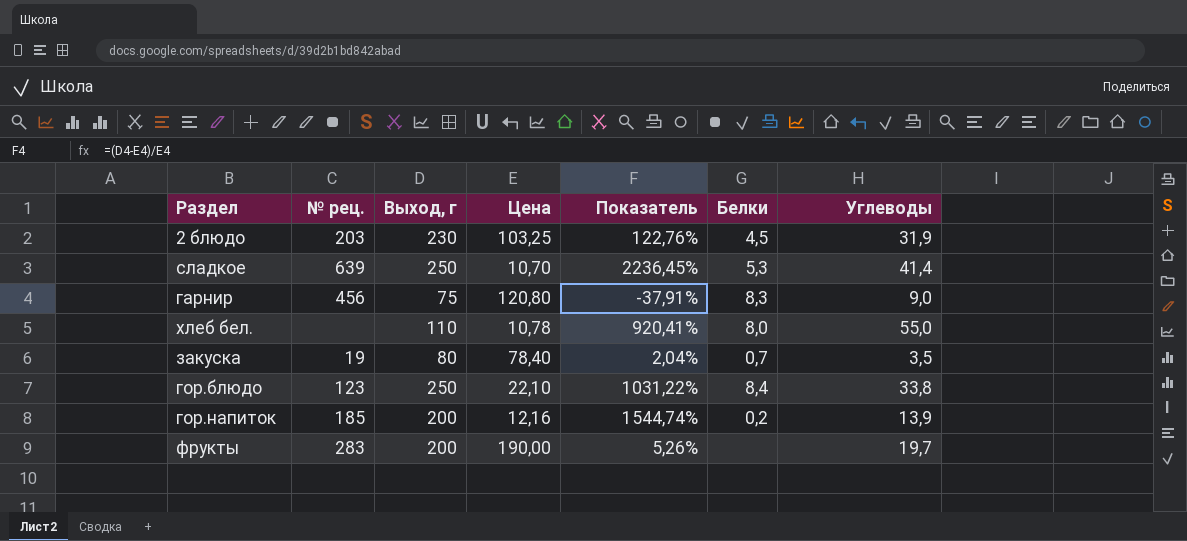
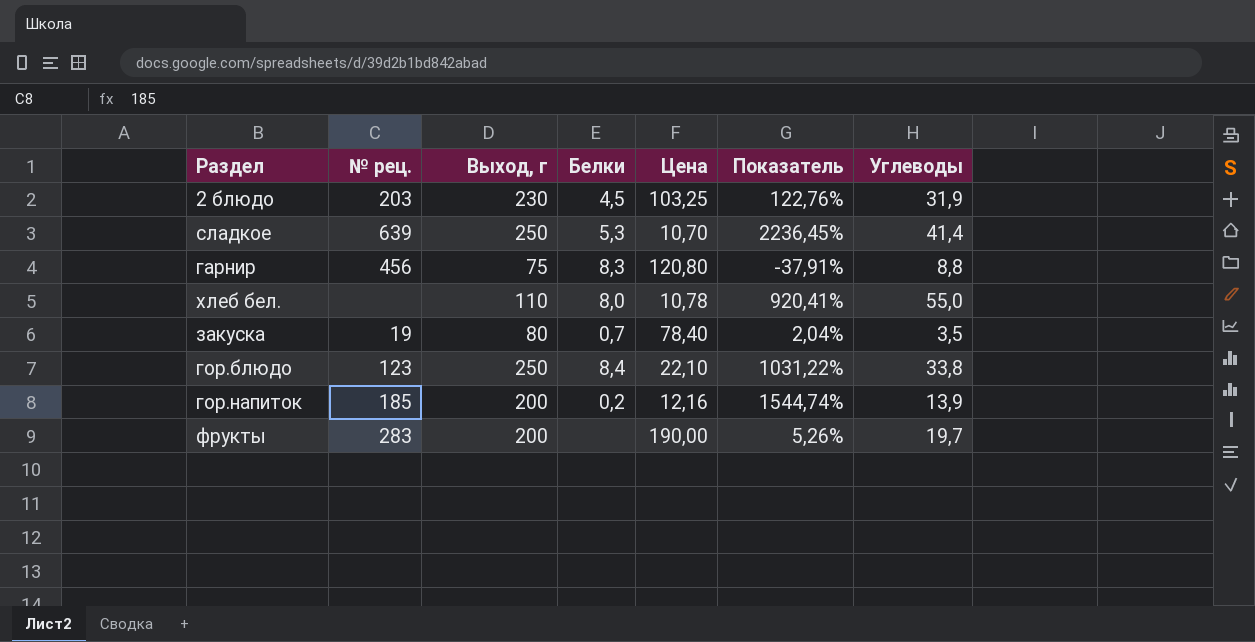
column Белки | position: 6 -> 4
гарнир | Углеводы: 9,0 -> 8,8

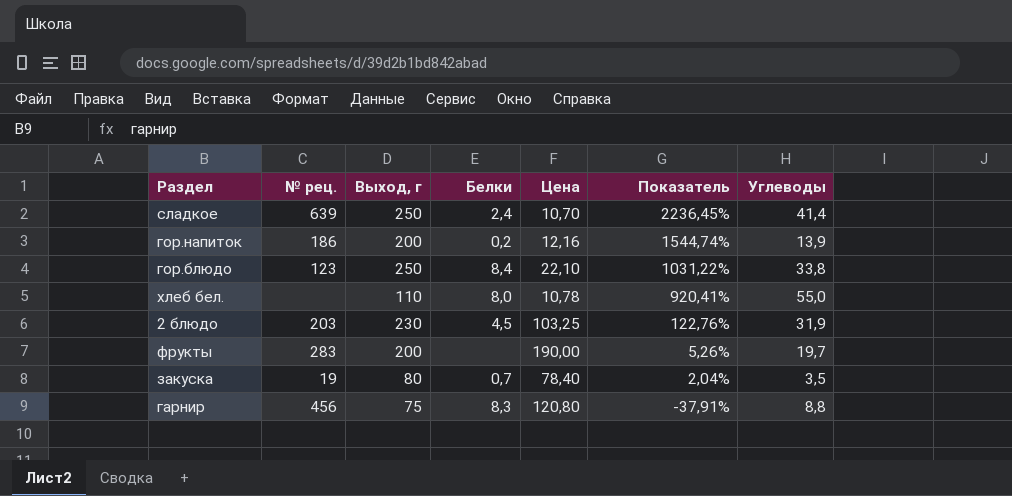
row order: none -> Показатель descending
сладкое | Белки: 5,3 -> 2,4
гор.напиток | № рец.: 185 -> 186

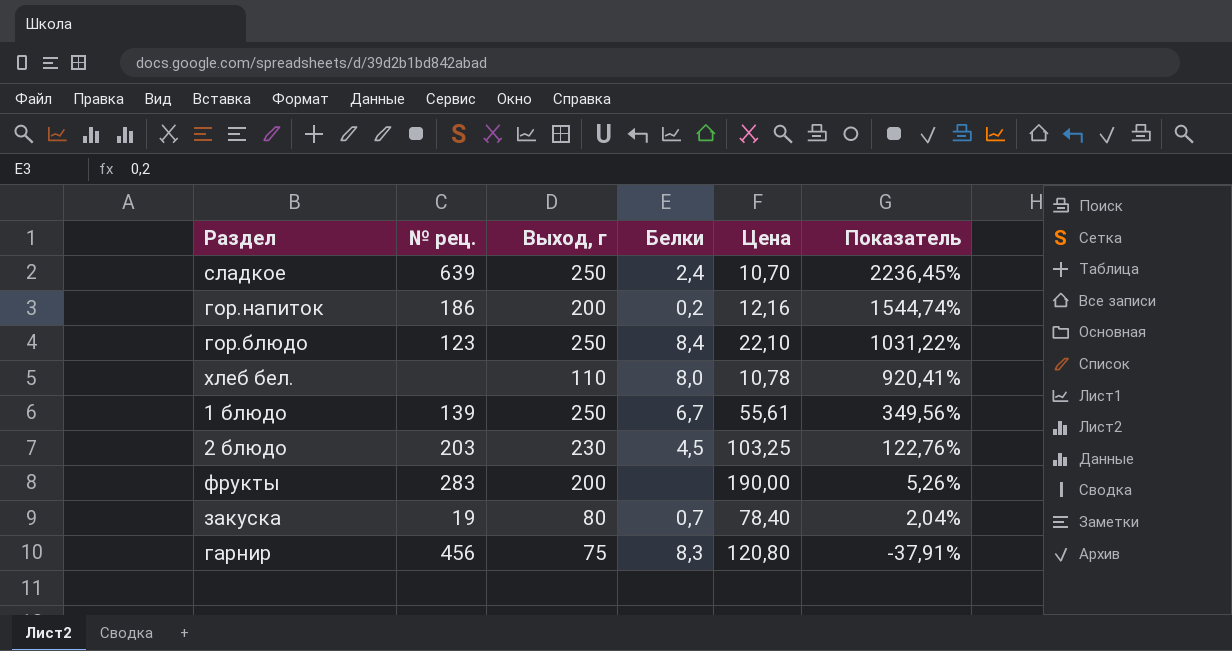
column Углеводы | position: 7 -> none
row 1 блюдо: none -> 139 | 250 | 6,7 | 55,61 | 349,56%

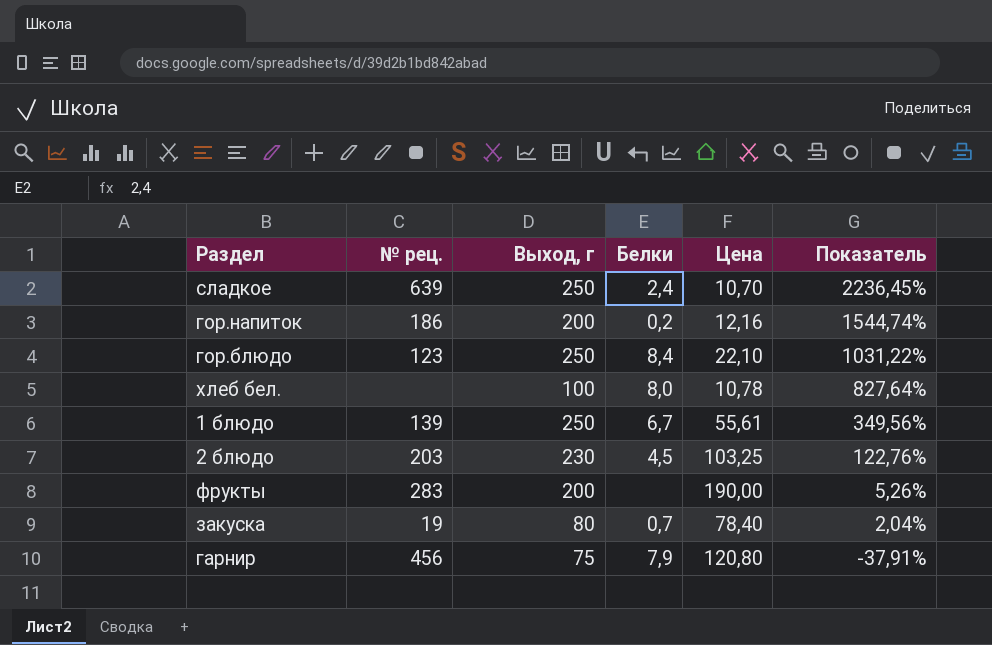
хлеб бел. | Выход, г: 110 -> 100
хлеб бел. | Показатель: 920,41% -> 827,64%
гарнир | Белки: 8,3 -> 7,9

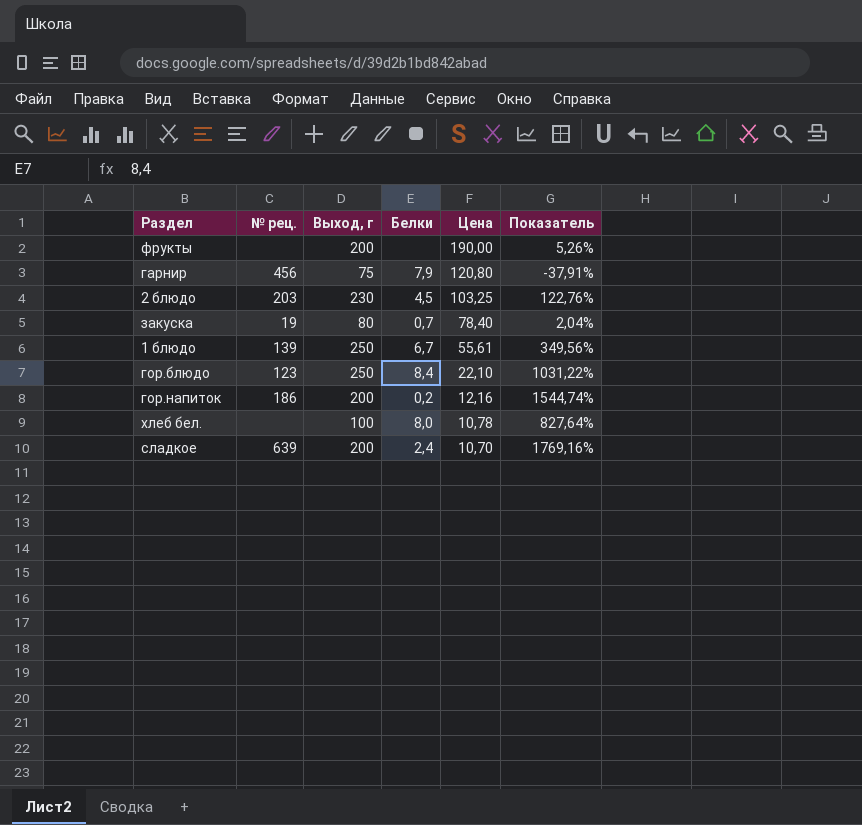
row order: Показатель descending -> Цена descending
фрукты | № рец.: 283 -> none
сладкое | Выход, г: 250 -> 200
сладкое | Показатель: 2236,45% -> 1769,16%

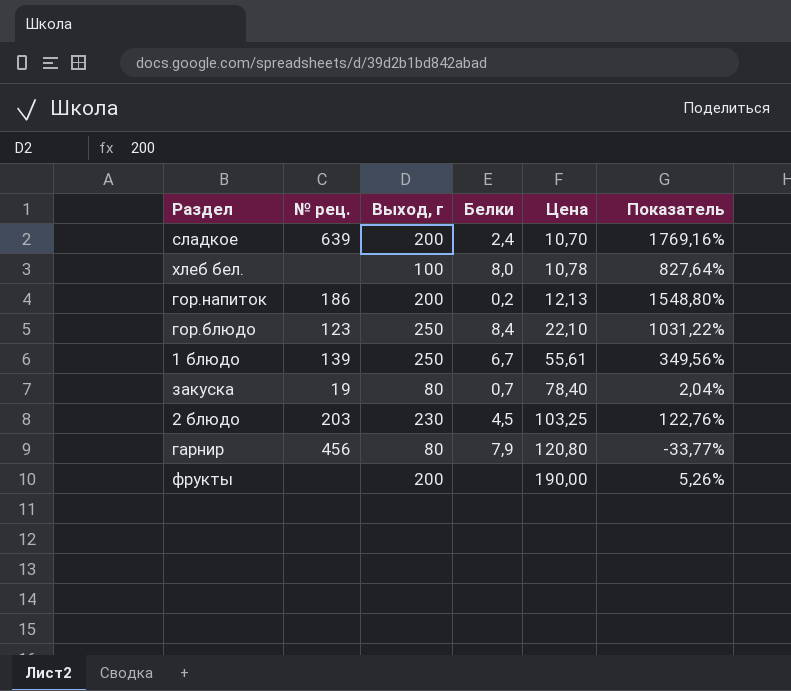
row order: Цена descending -> Цена ascending
гор.напиток | Цена: 12,16 -> 12,13
гор.напиток | Показатель: 1544,74% -> 1548,80%
гарнир | Выход, г: 75 -> 80
гарнир | Показатель: -37,91% -> -33,77%

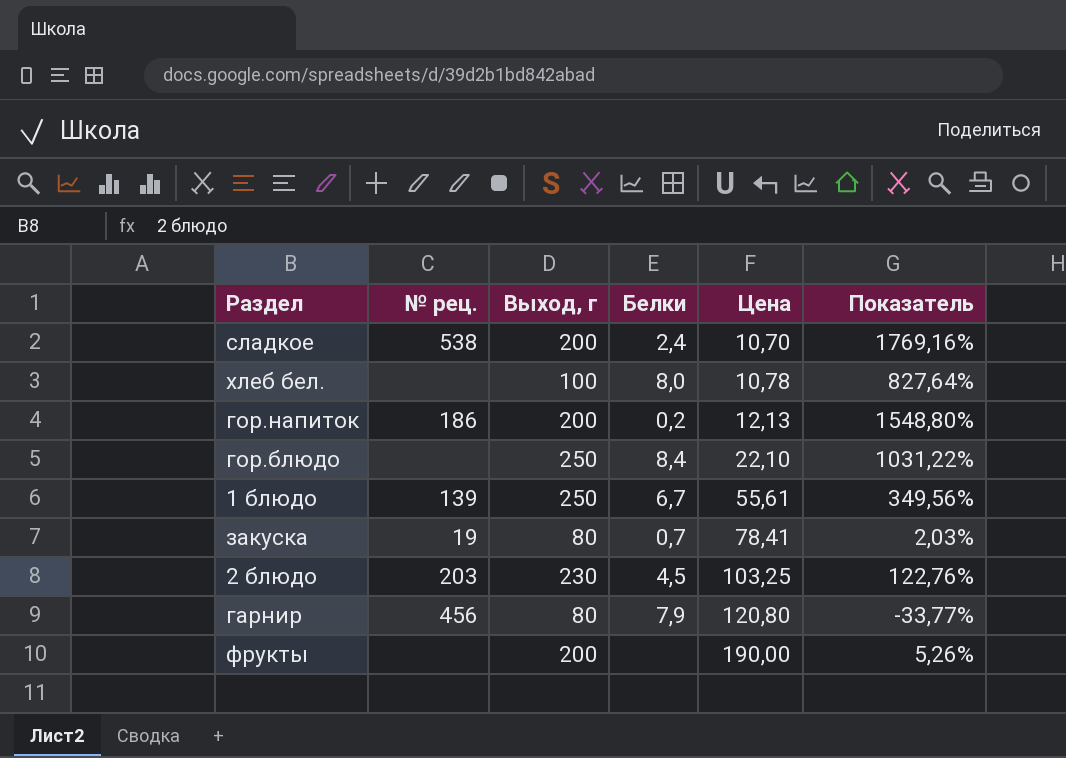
сладкое | № рец.: 639 -> 538
гор.блюдо | № рец.: 123 -> none
закуска | Цена: 78,40 -> 78,41
закуска | Показатель: 2,04% -> 2,03%

